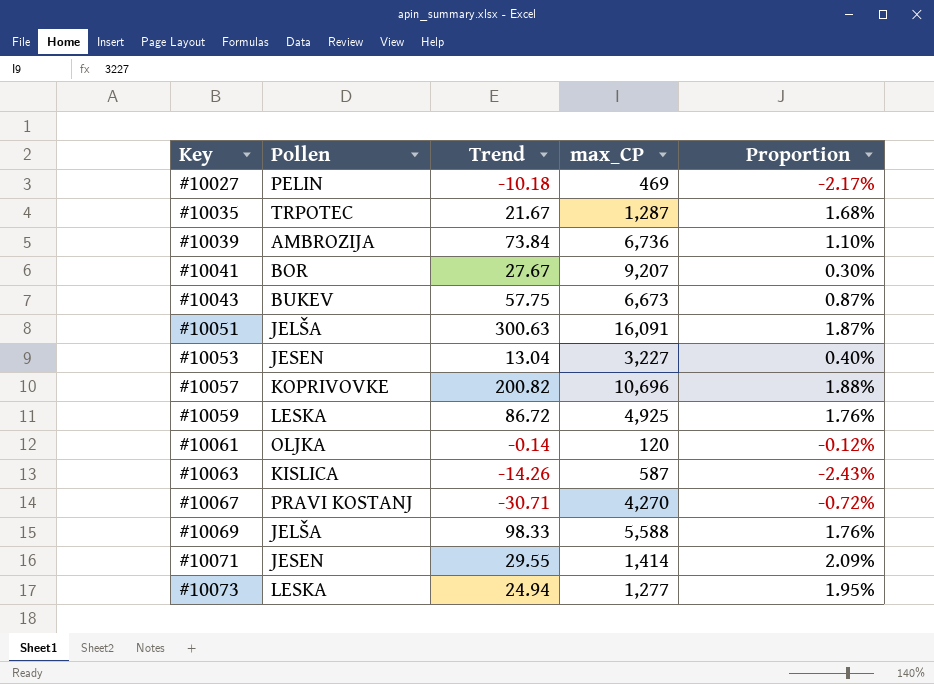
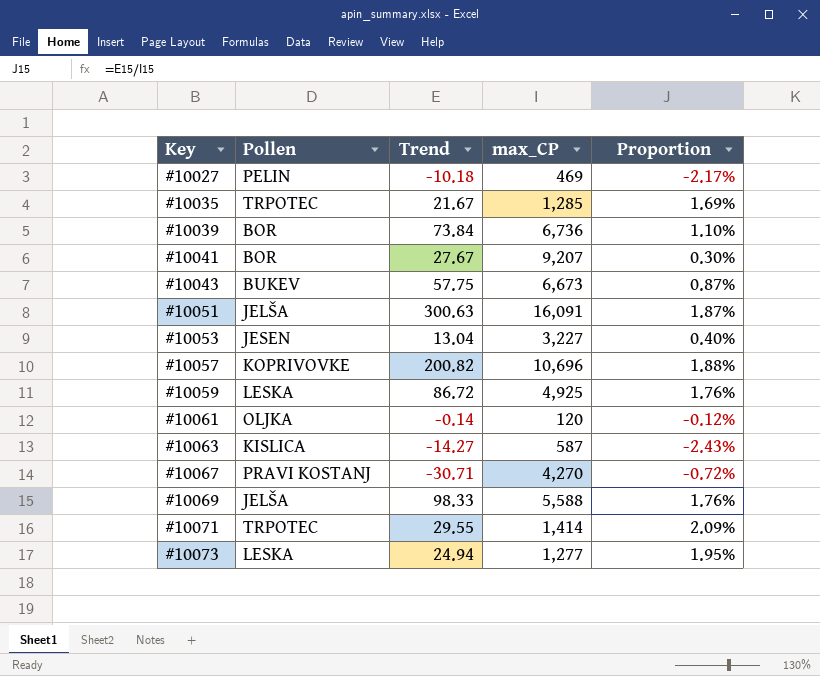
#10035 | max_CP: 1,287 -> 1,285
#10035 | Proportion: 1.68% -> 1.69%
#10039 | Pollen: AMBROZIJA -> BOR
#10063 | Trend: -14.26 -> -14.27
#10071 | Pollen: JESEN -> TRPOTEC

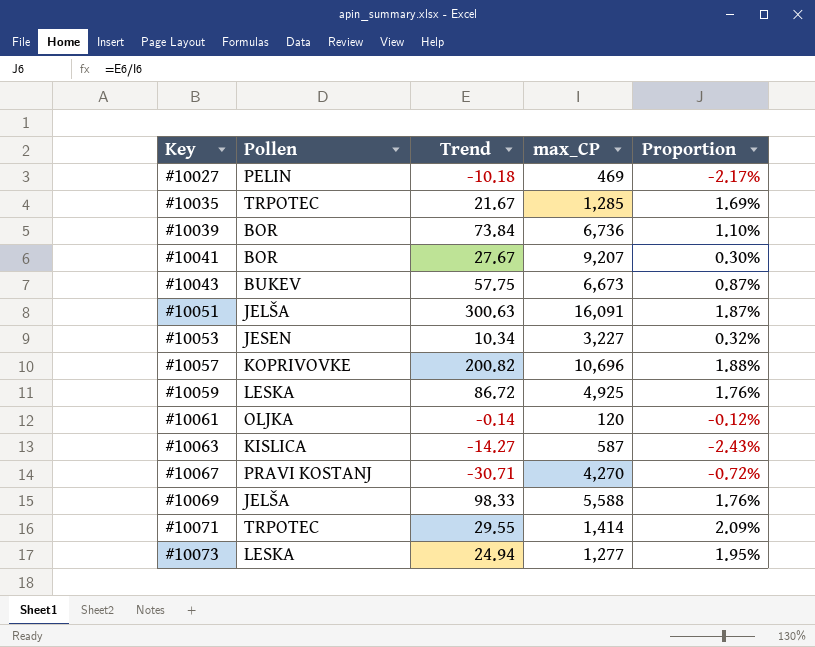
#10053 | Trend: 13.04 -> 10.34
#10053 | Proportion: 0.40% -> 0.32%

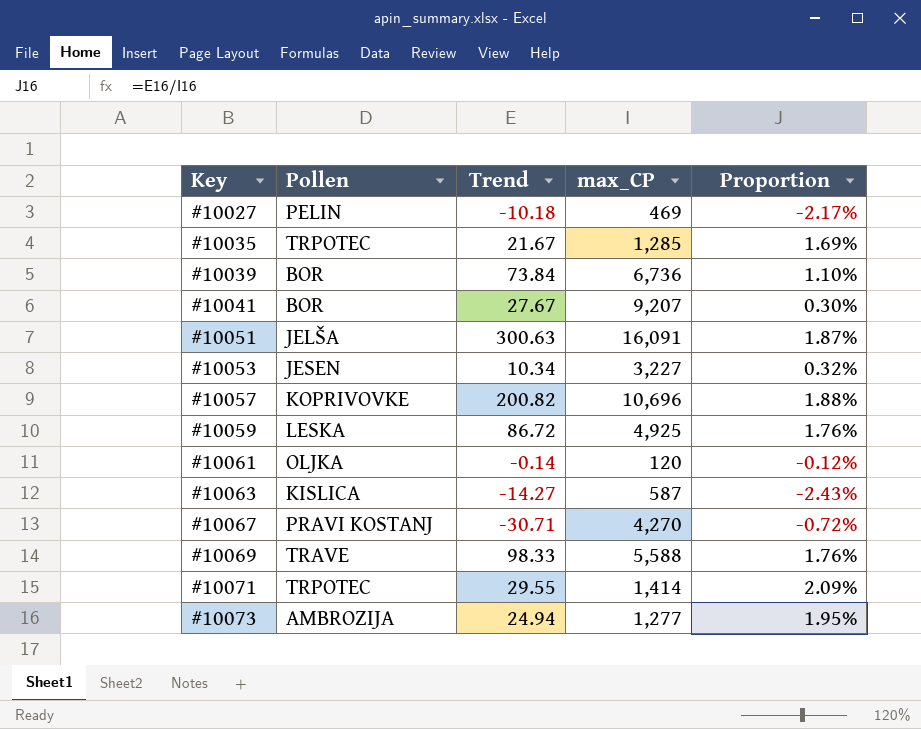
row #10043: BUKEV | 57.75 | 6,673 | 0.87% -> none
#10069 | Pollen: JELŠA -> TRAVE
#10073 | Pollen: LESKA -> AMBROZIJA

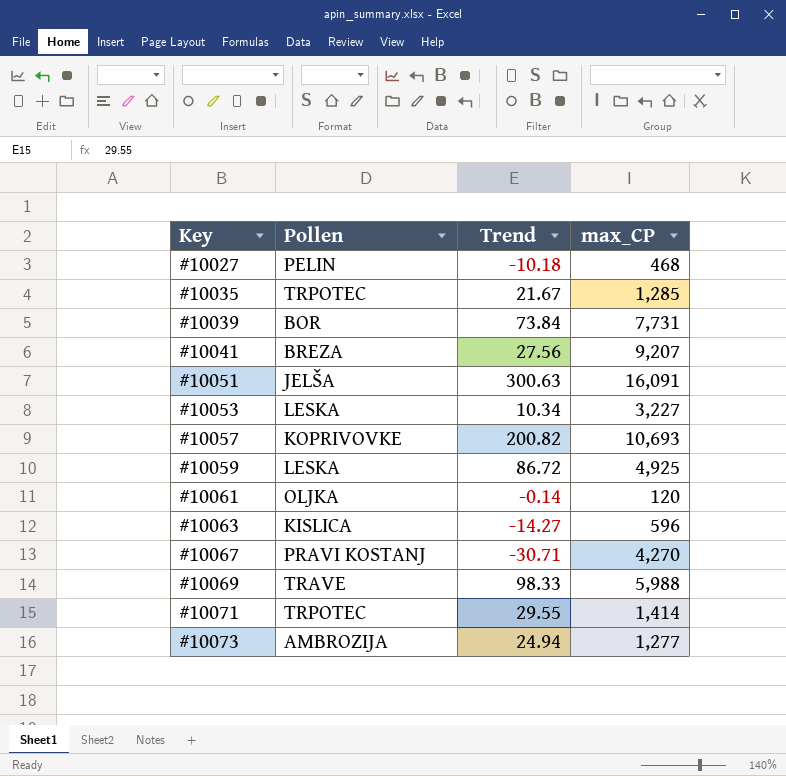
column Proportion | formula: [Trend] / [max_CP] -> none
#10027 | max_CP: 469 -> 468
#10039 | max_CP: 6,736 -> 7,731
#10041 | Pollen: BOR -> BREZA
#10041 | Trend: 27.67 -> 27.56
#10053 | Pollen: JESEN -> LESKA
#10057 | max_CP: 10,696 -> 10,693
#10063 | max_CP: 587 -> 596
#10069 | max_CP: 5,588 -> 5,988

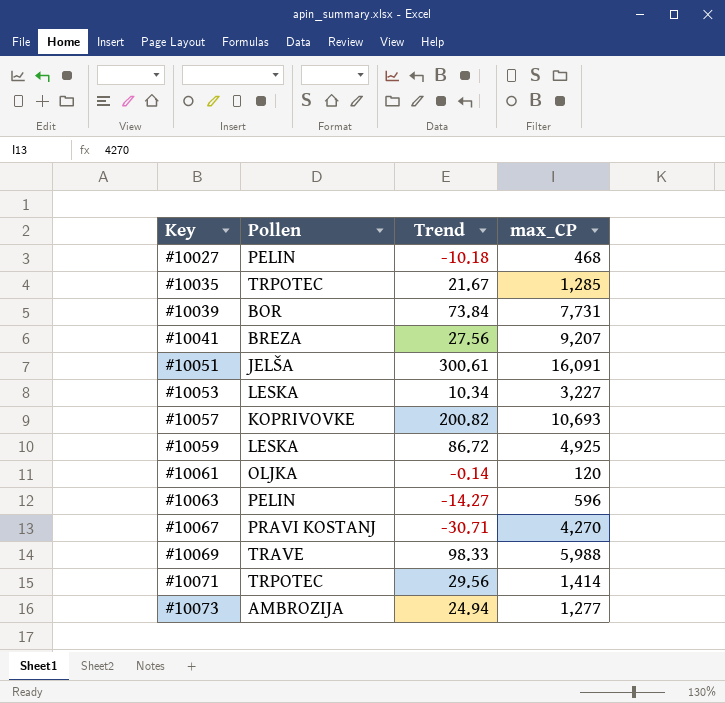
#10051 | Trend: 300.63 -> 300.61
#10063 | Pollen: KISLICA -> PELIN
#10071 | Trend: 29.55 -> 29.56

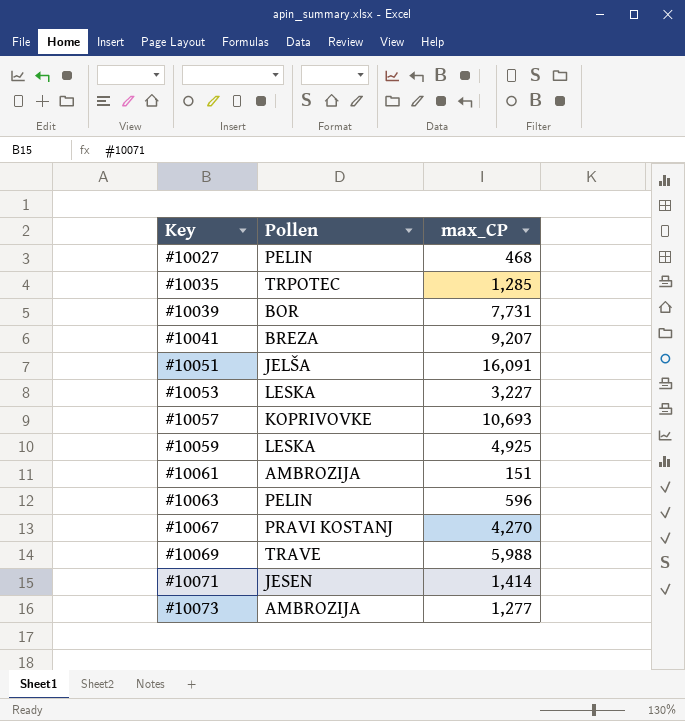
column Trend | position: 3 -> none
#10061 | Pollen: OLJKA -> AMBROZIJA
#10061 | max_CP: 120 -> 151
#10071 | Pollen: TRPOTEC -> JESEN

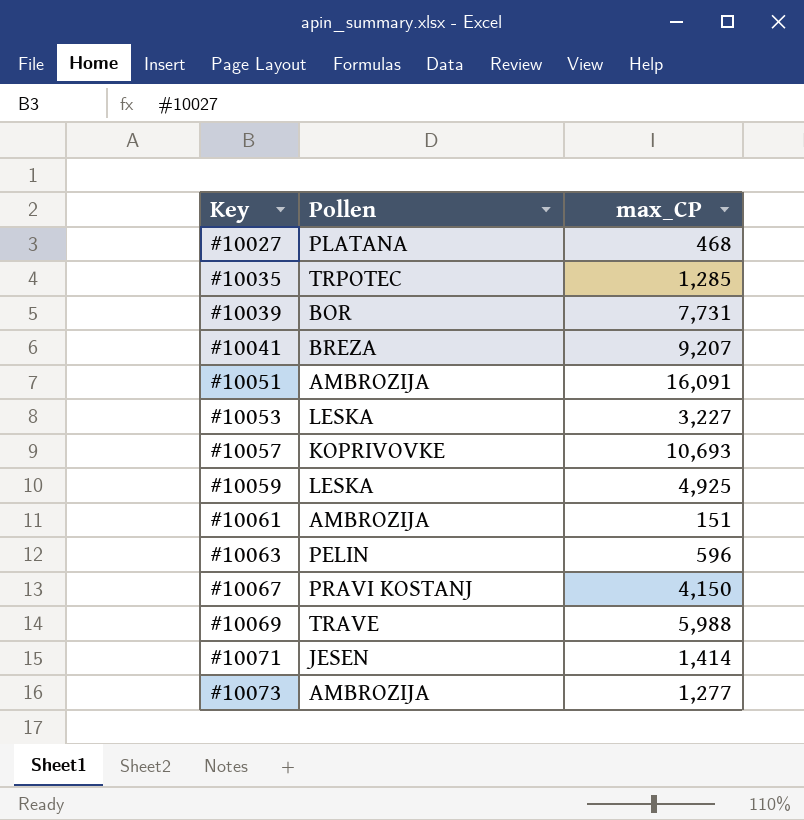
#10027 | Pollen: PELIN -> PLATANA
#10051 | Pollen: JELŠA -> AMBROZIJA
#10067 | max_CP: 4,270 -> 4,150

